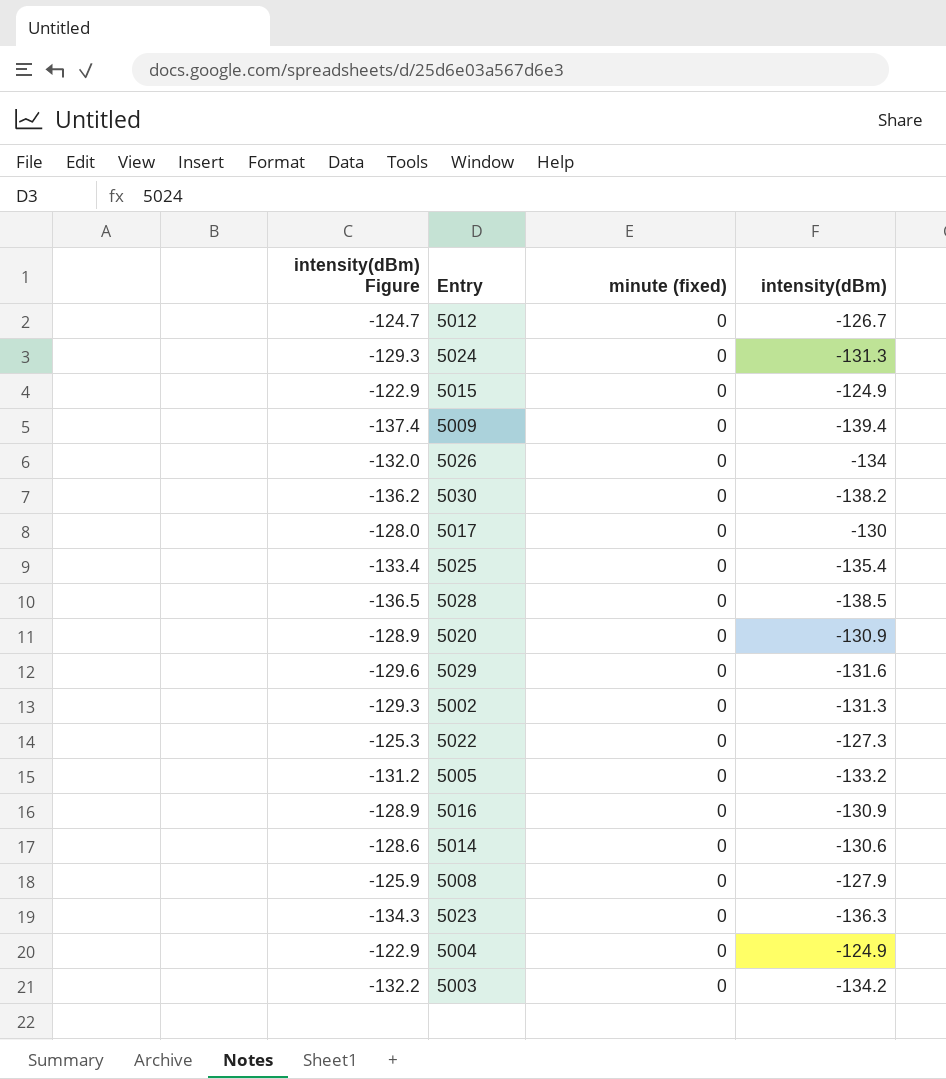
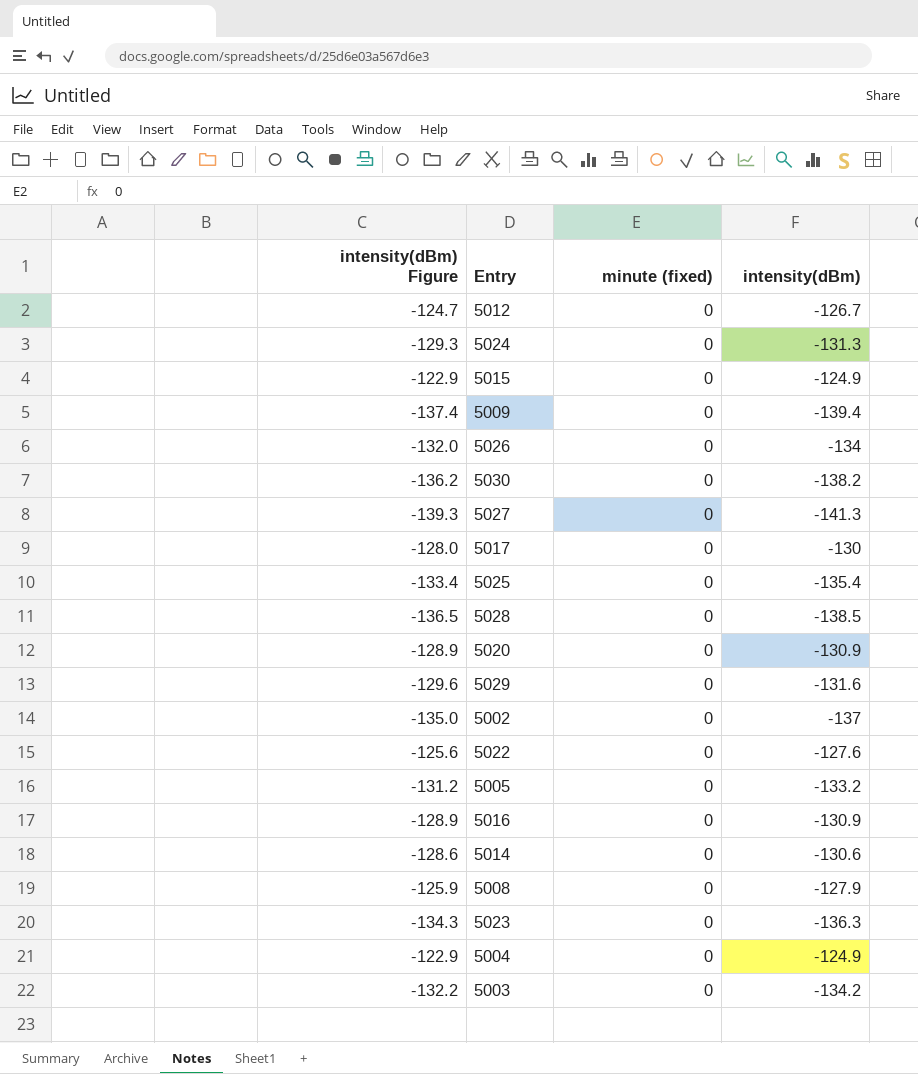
row 5027: none -> -139.3 | 0 | -141.3
5002 | intensity(dBm) Figure: -129.3 -> -135.0
5002 | intensity(dBm): -131.3 -> -137
5022 | intensity(dBm) Figure: -125.3 -> -125.6
5022 | intensity(dBm): -127.3 -> -127.6

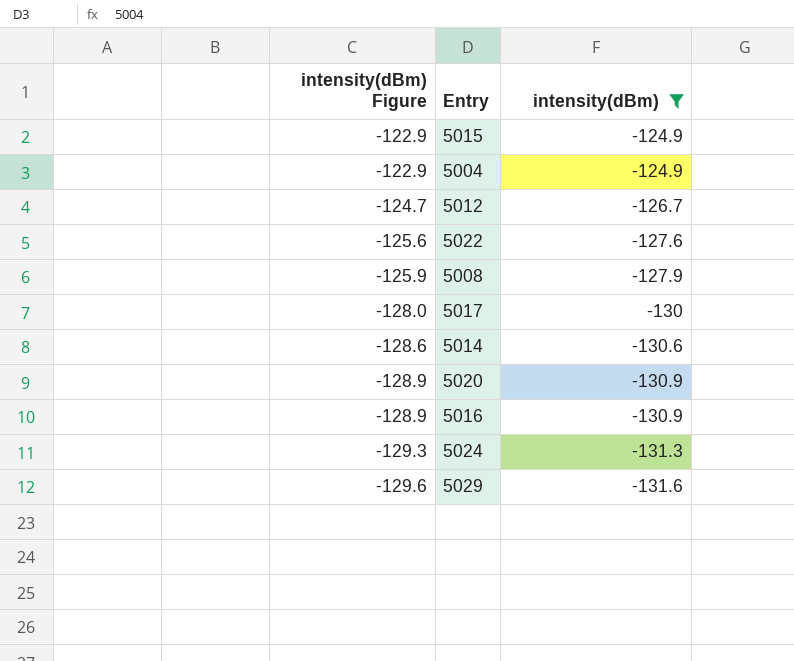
filter: none -> intensity(dBm) >= -131.6
row order: none -> intensity(dBm) Figure descending
column minute (fixed) | position: 3 -> none

